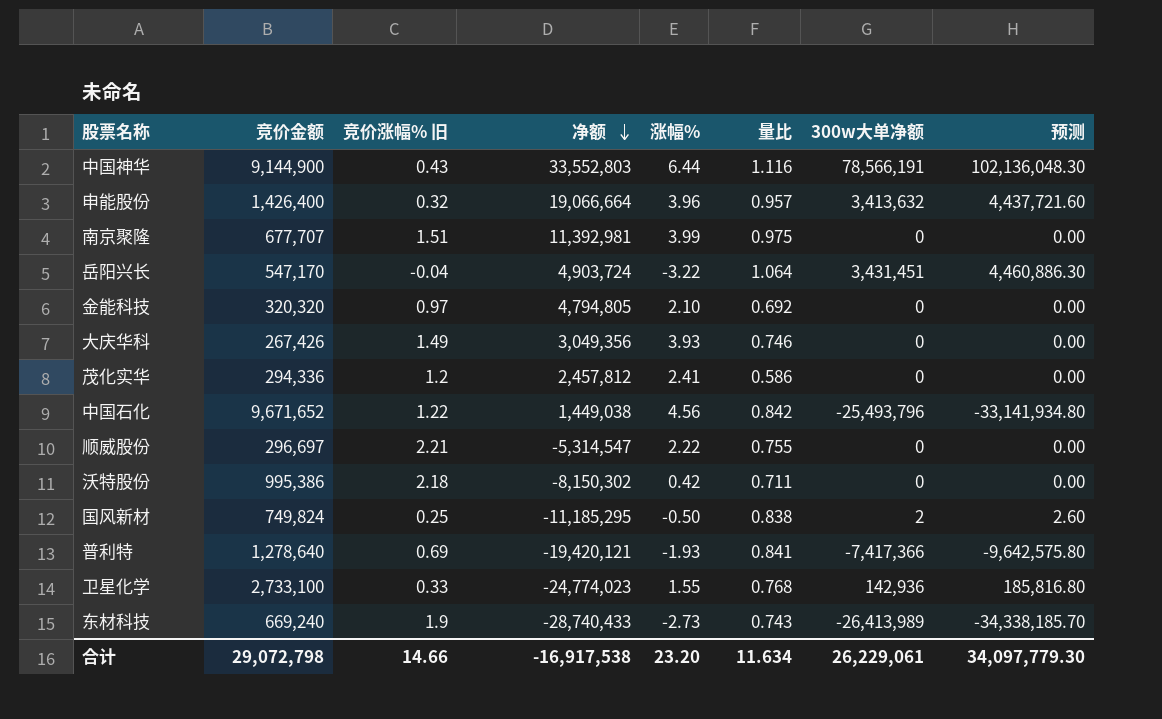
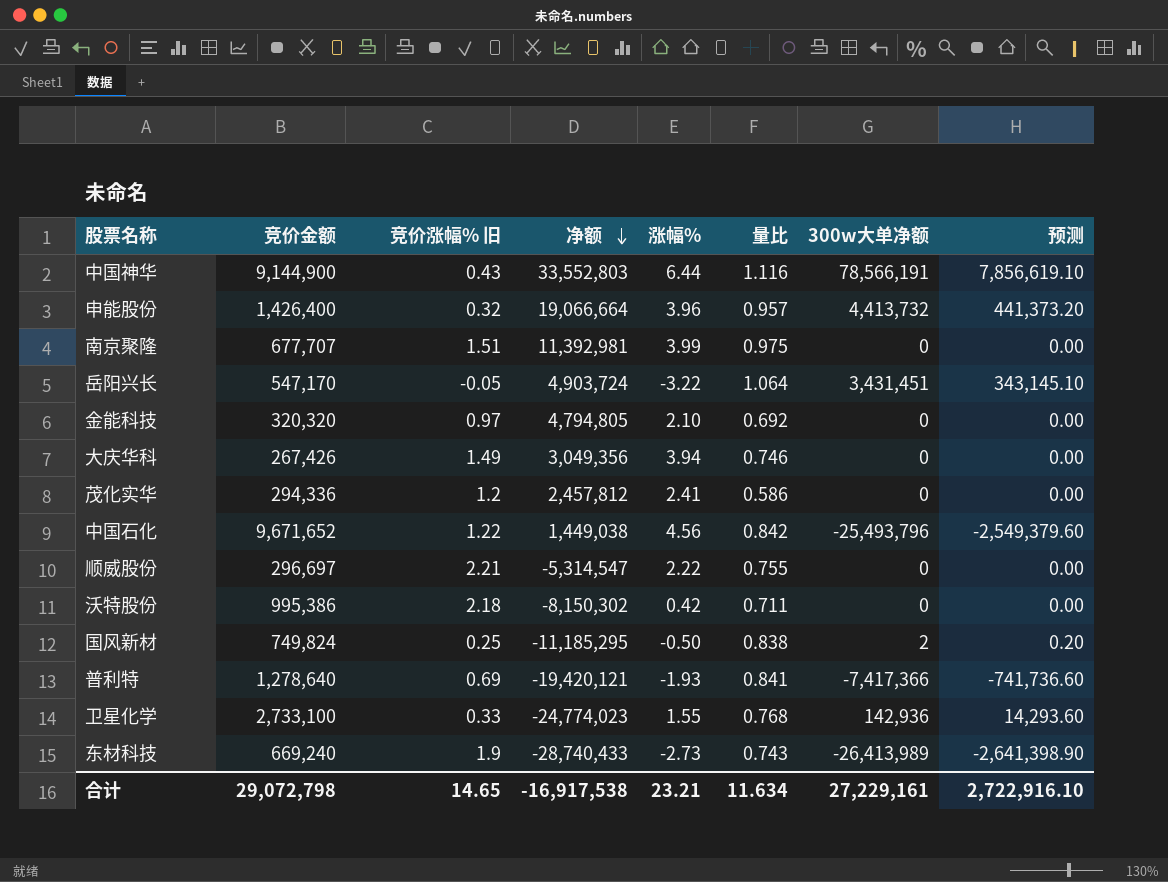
column 预测 | formula: [300w大单净额] * 1.3 -> [300w大单净额] * 0.1
申能股份 | 300w大单净额: 3,413,632 -> 4,413,732
岳阳兴长 | 竞价涨幅% 旧: -0.04 -> -0.05
大庆华科 | 涨幅%: 3.93 -> 3.94
合计 | 竞价涨幅% 旧: 14.66 -> 14.65
合计 | 涨幅%: 23.20 -> 23.21
合计 | 300w大单净额: 26,229,061 -> 27,229,161
合计 | 预测: 34,097,779.30 -> 2,722,916.10

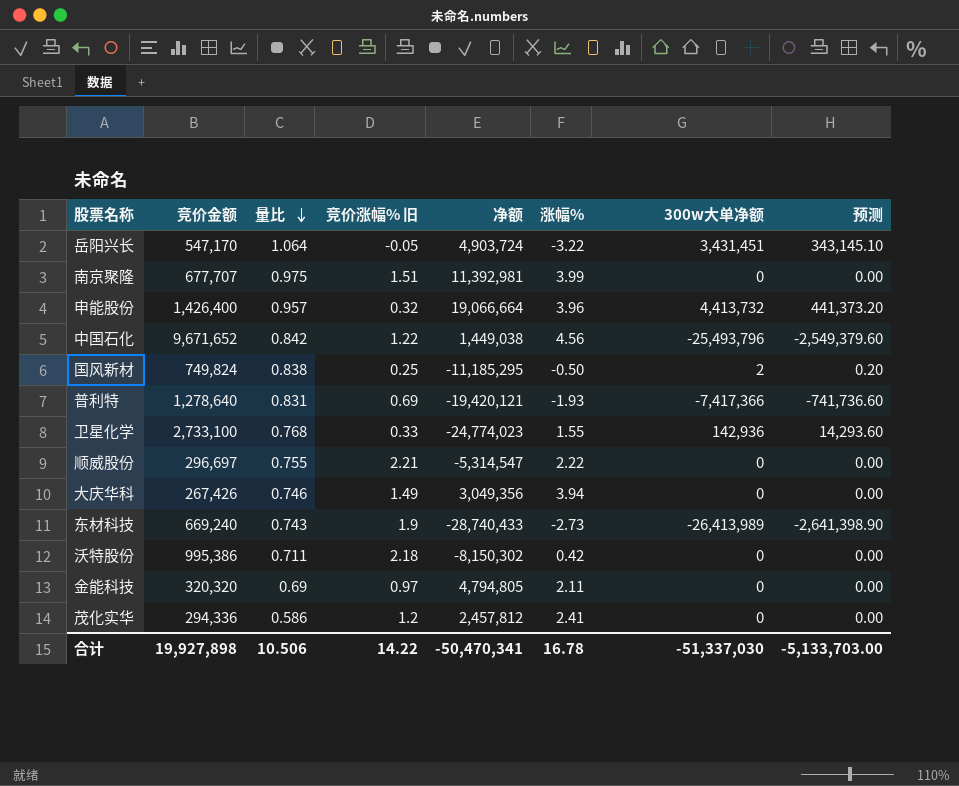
row order: 净额 descending -> 量比 descending
column 量比 | position: 6 -> 3
row 中国神华: 9,144,900 | 0.43 | 33,552,803 | 6.44 | 1.116 | 78,566,191 | 7,856,619.10 -> none
普利特 | 量比: 0.841 -> 0.831
金能科技 | 量比: 0.692 -> 0.69
金能科技 | 涨幅%: 2.10 -> 2.11
合计 | 竞价金额: 29,072,798 -> 19,927,898
合计 | 量比: 11.634 -> 10.506
合计 | 竞价涨幅% 旧: 14.65 -> 14.22
合计 | 净额: -16,917,538 -> -50,470,341
合计 | 涨幅%: 23.21 -> 16.78
合计 | 300w大单净额: 27,229,161 -> -51,337,030
合计 | 预测: 2,722,916.10 -> -5,133,703.00

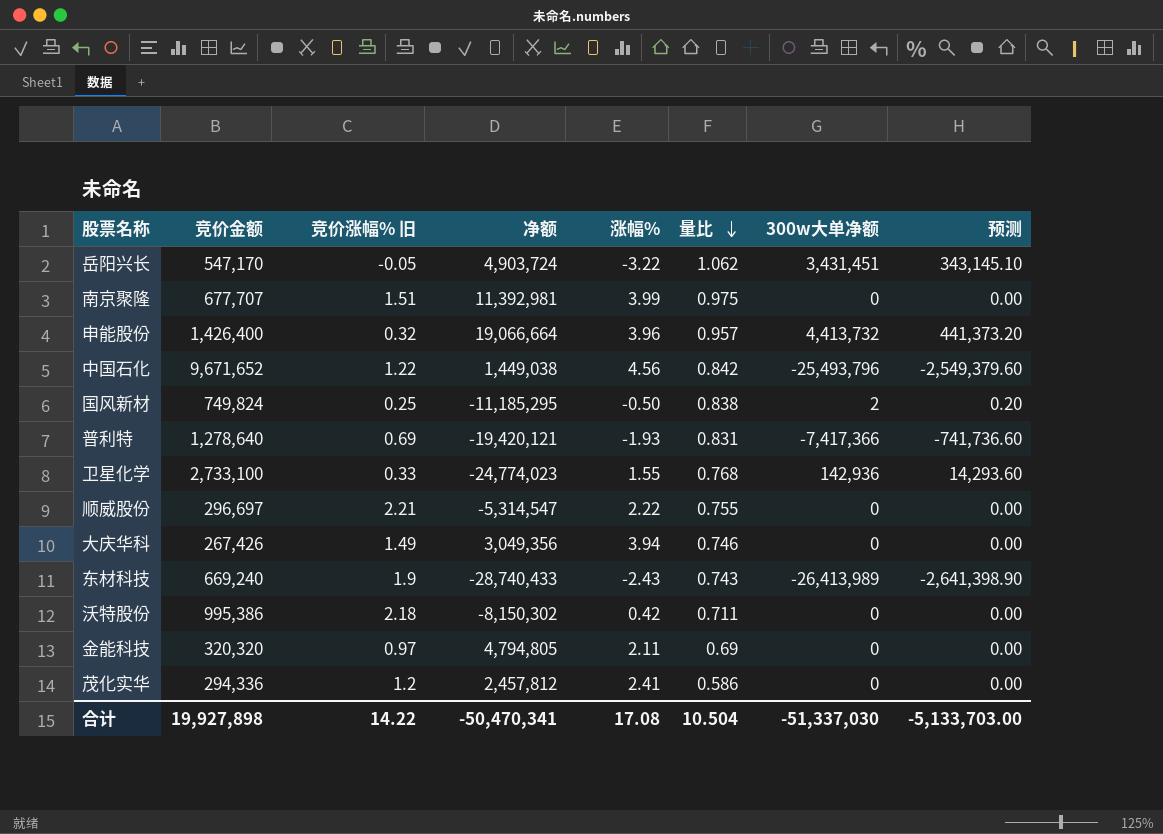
column 量比 | position: 3 -> 6
岳阳兴长 | 量比: 1.064 -> 1.062
东材科技 | 涨幅%: -2.73 -> -2.43
合计 | 涨幅%: 16.78 -> 17.08
合计 | 量比: 10.506 -> 10.504

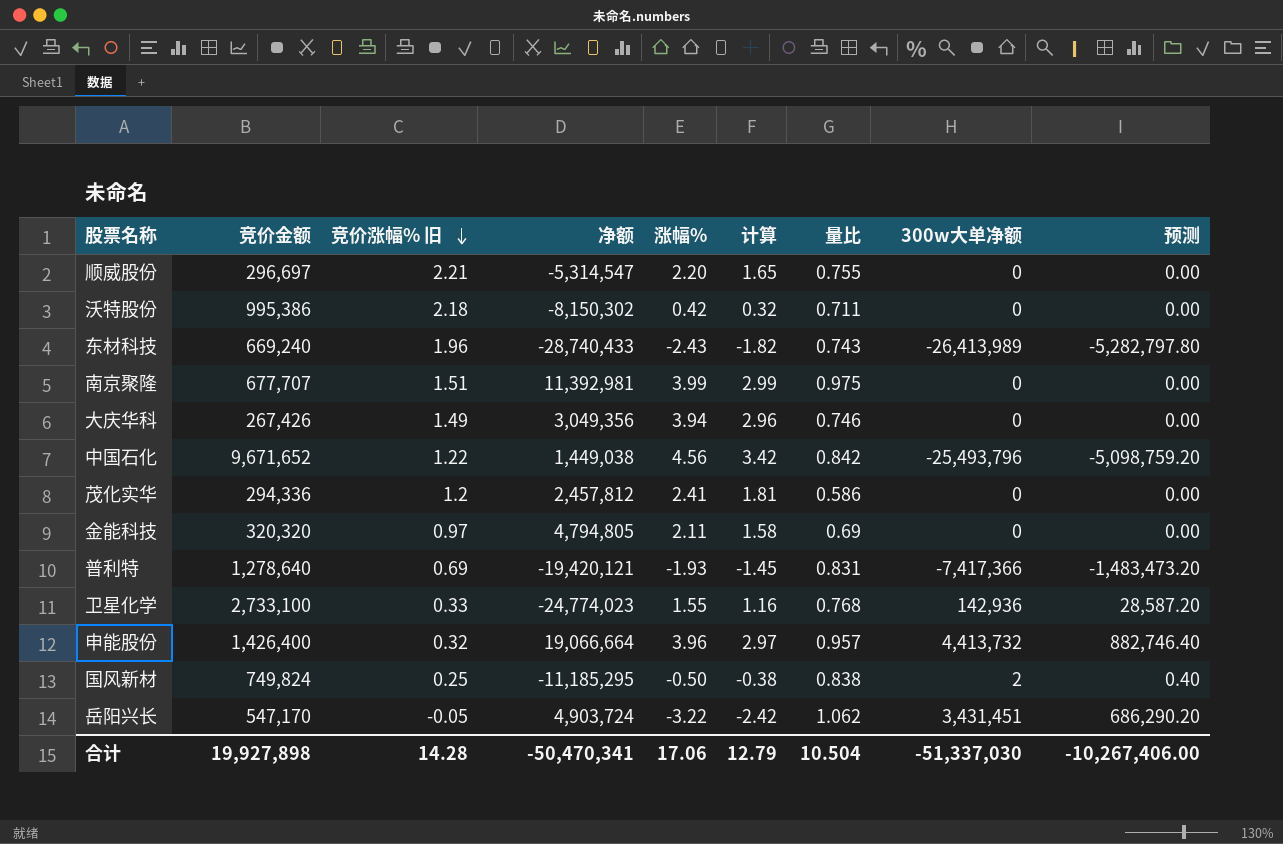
row order: 量比 descending -> 竞价涨幅% 旧 descending
column 计算 | formula: none -> [涨幅%] * 0.75
column 预测 | formula: [300w大单净额] * 0.1 -> [300w大单净额] * 0.2
顺威股份 | 涨幅%: 2.22 -> 2.20
东材科技 | 竞价涨幅% 旧: 1.9 -> 1.96
合计 | 竞价涨幅% 旧: 14.22 -> 14.28
合计 | 涨幅%: 17.08 -> 17.06
合计 | 预测: -5,133,703.00 -> -10,267,406.00

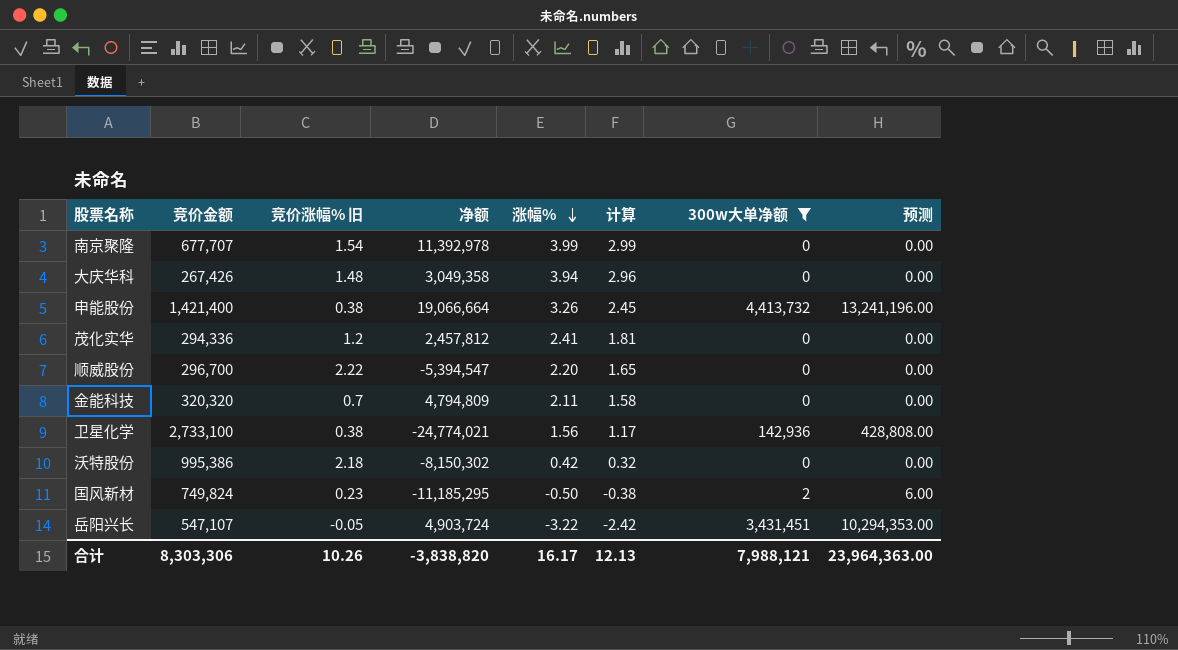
filter: none -> 300w大单净额 >= 0
row order: 竞价涨幅% 旧 descending -> 涨幅% descending
column 量比 | position: 7 -> none
column 预测 | formula: [300w大单净额] * 0.2 -> [300w大单净额] * 3
南京聚隆 | 竞价涨幅% 旧: 1.51 -> 1.54
南京聚隆 | 净额: 11,392,981 -> 11,392,978
大庆华科 | 竞价涨幅% 旧: 1.49 -> 1.48
大庆华科 | 净额: 3,049,356 -> 3,049,358
申能股份 | 竞价金额: 1,426,400 -> 1,421,400
申能股份 | 竞价涨幅% 旧: 0.32 -> 0.38
申能股份 | 涨幅%: 3.96 -> 3.26
申能股份 | 计算: 2.97 -> 2.45
顺威股份 | 竞价金额: 296,697 -> 296,700
顺威股份 | 竞价涨幅% 旧: 2.21 -> 2.22
顺威股份 | 净额: -5,314,547 -> -5,394,547
金能科技 | 竞价涨幅% 旧: 0.97 -> 0.7
金能科技 | 净额: 4,794,805 -> 4,794,809
卫星化学 | 竞价涨幅% 旧: 0.33 -> 0.38
卫星化学 | 净额: -24,774,023 -> -24,774,021
卫星化学 | 涨幅%: 1.55 -> 1.56
卫星化学 | 计算: 1.16 -> 1.17
国风新材 | 竞价涨幅% 旧: 0.25 -> 0.23
岳阳兴长 | 竞价金额: 547,170 -> 547,107
合计 | 竞价金额: 19,927,898 -> 8,303,306
合计 | 竞价涨幅% 旧: 14.28 -> 10.26
合计 | 净额: -50,470,341 -> -3,838,820
合计 | 涨幅%: 17.06 -> 16.17
合计 | 计算: 12.79 -> 12.13
合计 | 300w大单净额: -51,337,030 -> 7,988,121
合计 | 预测: -10,267,406.00 -> 23,964,363.00

